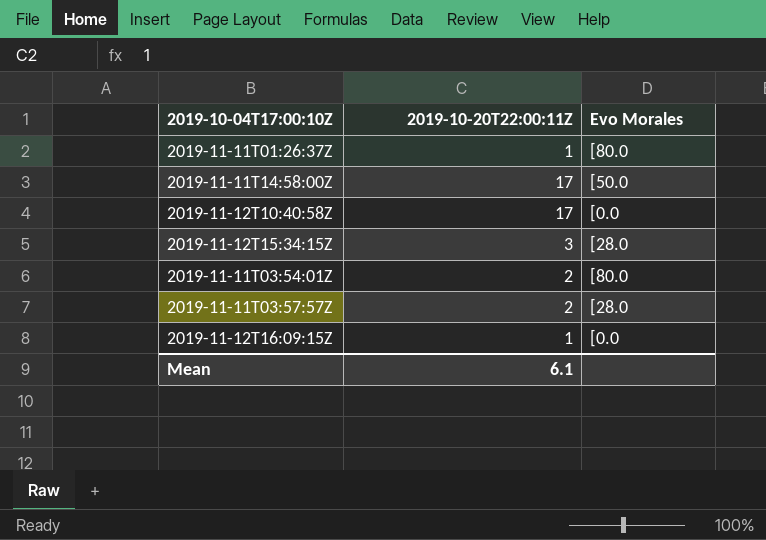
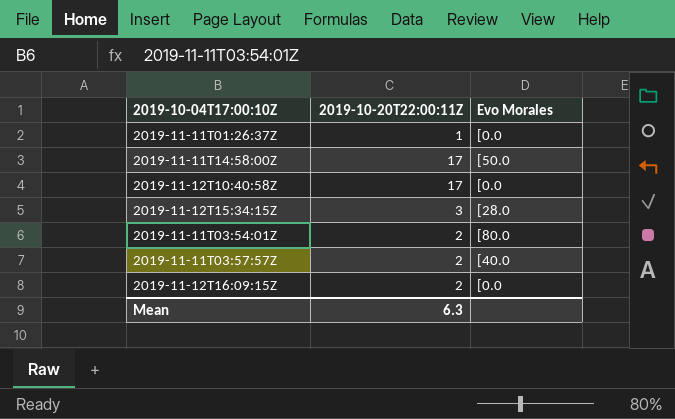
2019-11-11T01:26:37Z | Evo Morales: [80.0 -> [0.0
2019-11-11T03:57:57Z | Evo Morales: [28.0 -> [40.0
2019-11-12T16:09:15Z | 2019-10-20T22:00:11Z: 1 -> 2
Mean | 2019-10-20T22:00:11Z: 6.1 -> 6.3

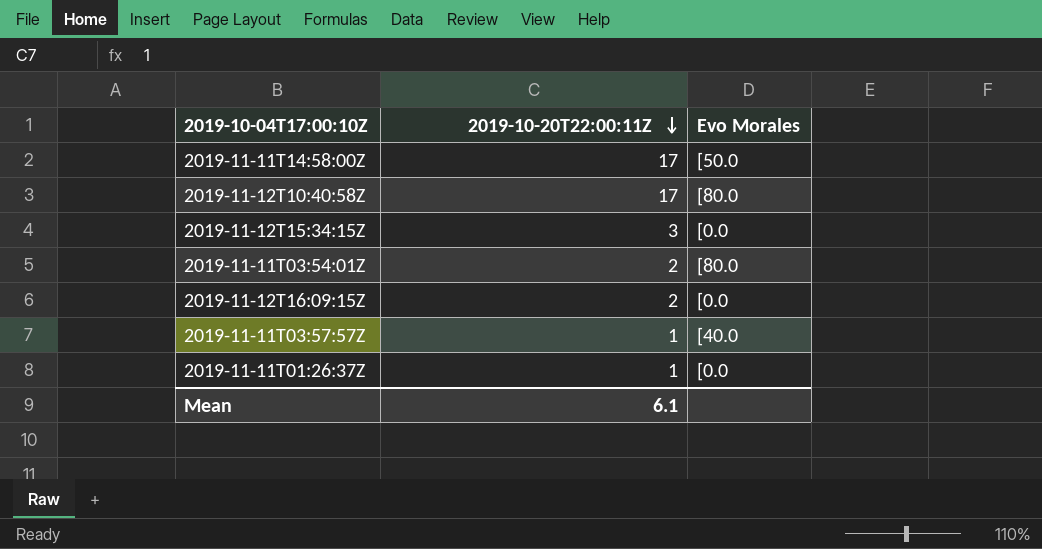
row order: none -> 2019-10-20T22:00:11Z descending
2019-11-12T10:40:58Z | Evo Morales: [0.0 -> [80.0
2019-11-12T15:34:15Z | Evo Morales: [28.0 -> [0.0
2019-11-11T03:57:57Z | 2019-10-20T22:00:11Z: 2 -> 1
Mean | 2019-10-20T22:00:11Z: 6.3 -> 6.1

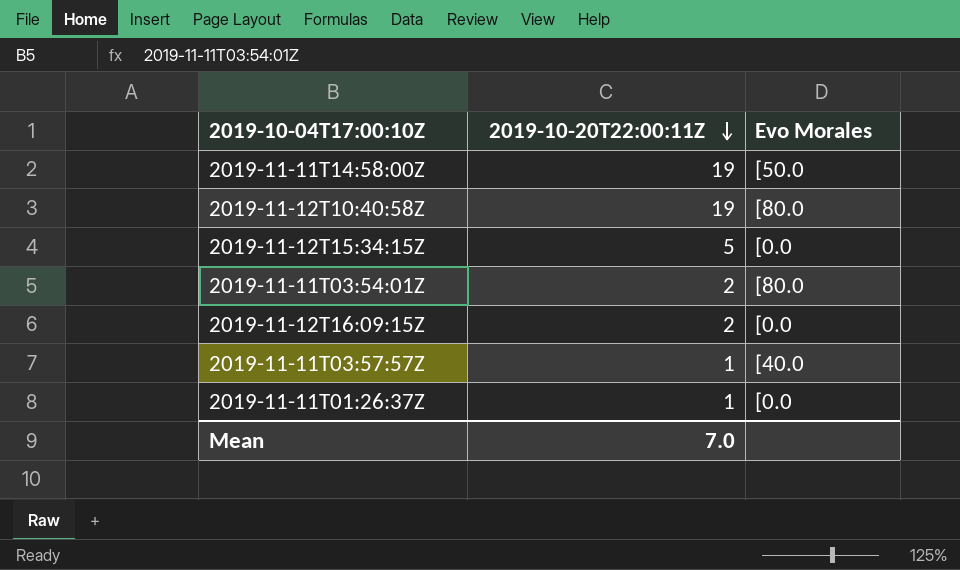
2019-11-11T14:58:00Z | 2019-10-20T22:00:11Z: 17 -> 19
2019-11-12T10:40:58Z | 2019-10-20T22:00:11Z: 17 -> 19
2019-11-12T15:34:15Z | 2019-10-20T22:00:11Z: 3 -> 5
Mean | 2019-10-20T22:00:11Z: 6.1 -> 7.0

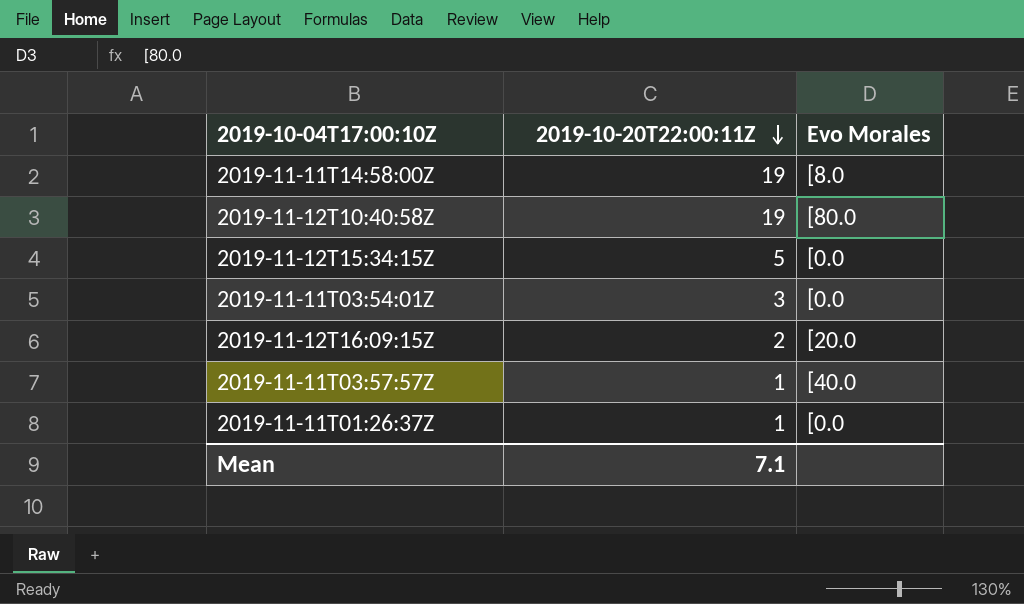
2019-11-11T14:58:00Z | Evo Morales: [50.0 -> [8.0
2019-11-11T03:54:01Z | 2019-10-20T22:00:11Z: 2 -> 3
2019-11-11T03:54:01Z | Evo Morales: [80.0 -> [0.0
2019-11-12T16:09:15Z | Evo Morales: [0.0 -> [20.0
Mean | 2019-10-20T22:00:11Z: 7.0 -> 7.1

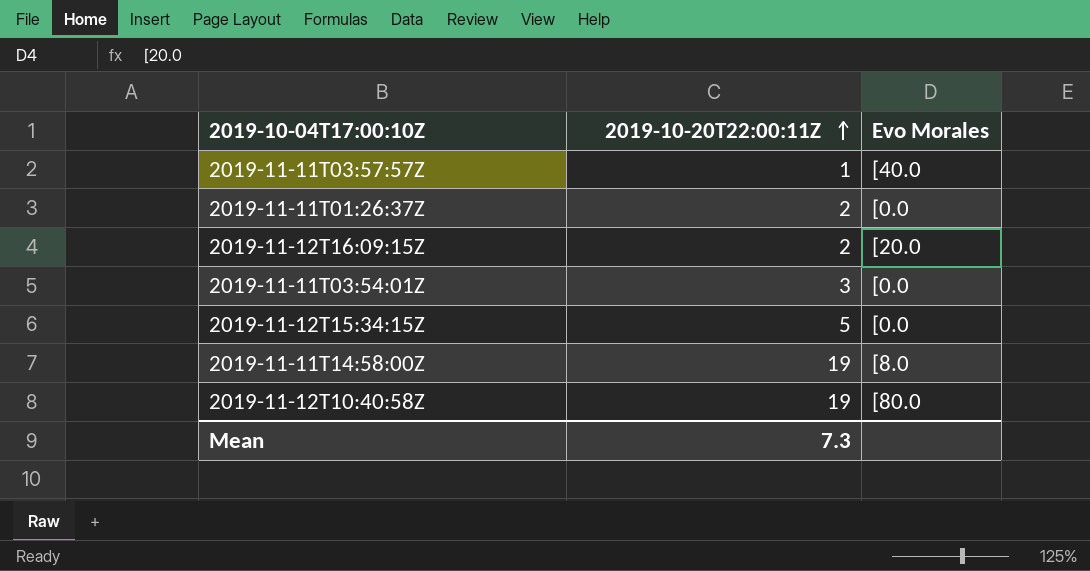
row order: 2019-10-20T22:00:11Z descending -> 2019-10-20T22:00:11Z ascending
2019-11-11T01:26:37Z | 2019-10-20T22:00:11Z: 1 -> 2
Mean | 2019-10-20T22:00:11Z: 7.1 -> 7.3

